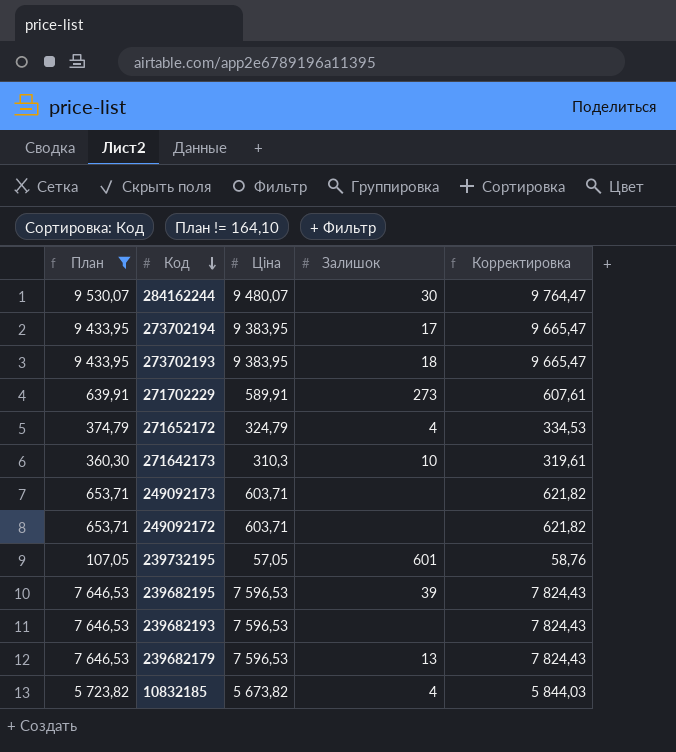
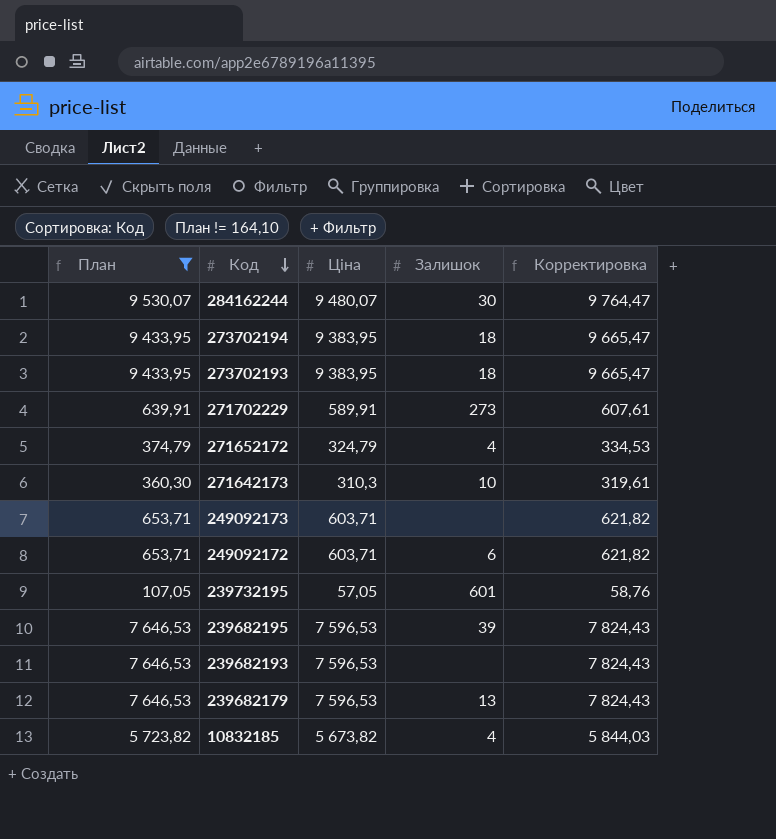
273702194 | Залишок: 17 -> 18
249092172 | Залишок: none -> 6

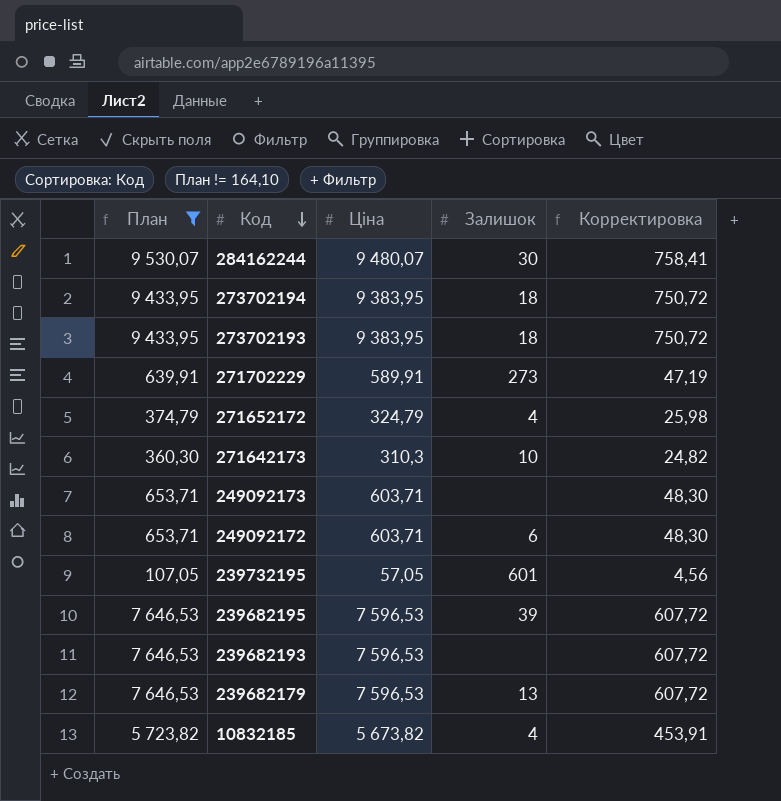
column Корректировка | formula: [Ціна] * 1,03 -> [Ціна] * 0,08

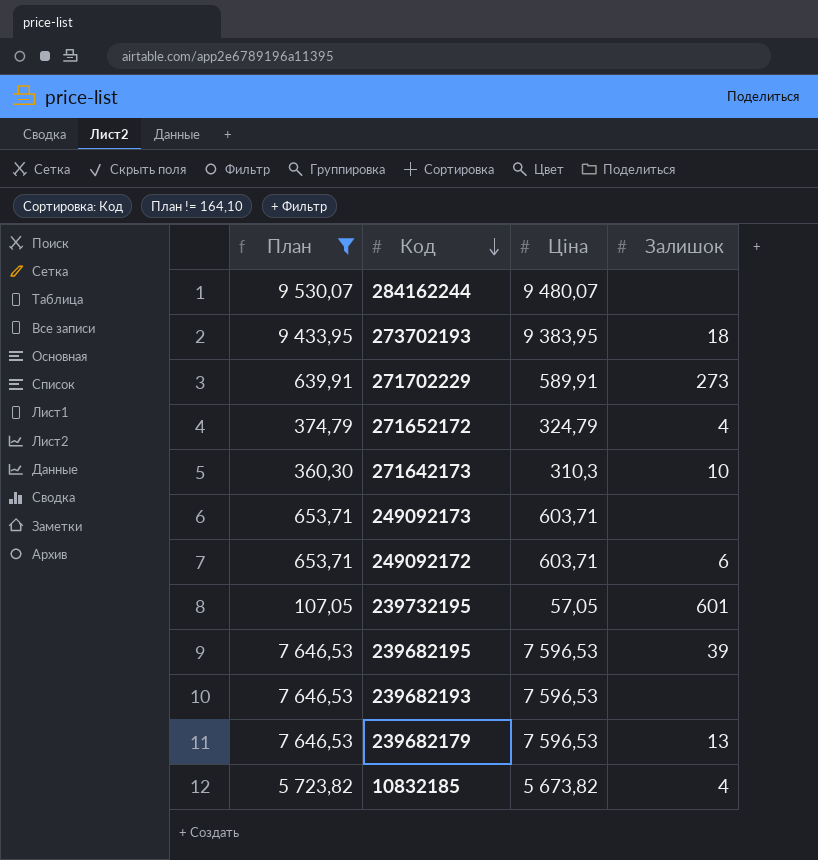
column Корректировка | formula: [Ціна] * 0,08 -> none
row 273702194: 9 433,95 | 9 383,95 | 18 | 750,72 -> none
284162244 | Залишок: 30 -> none

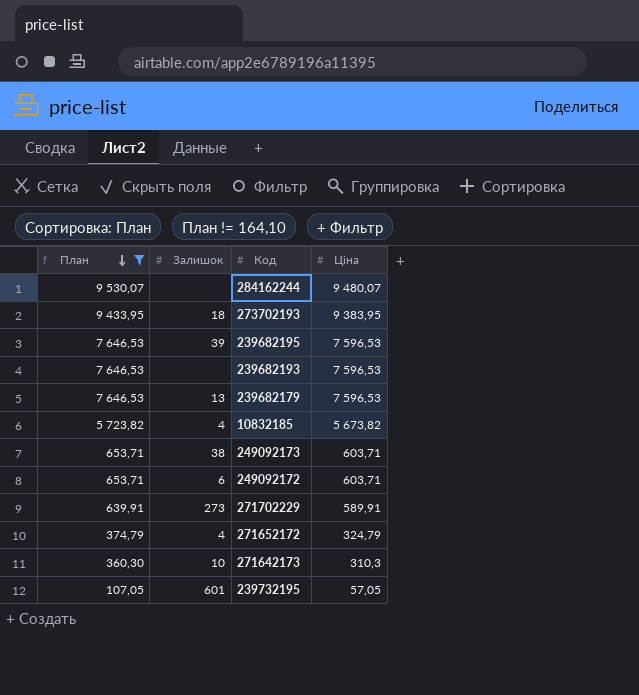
row order: Код descending -> План descending
column Залишок | position: 4 -> 2
249092173 | Залишок: none -> 38

